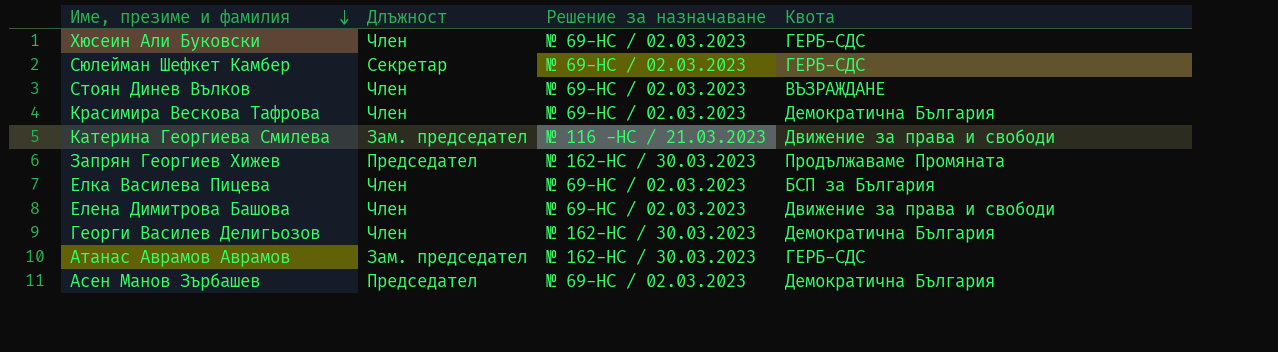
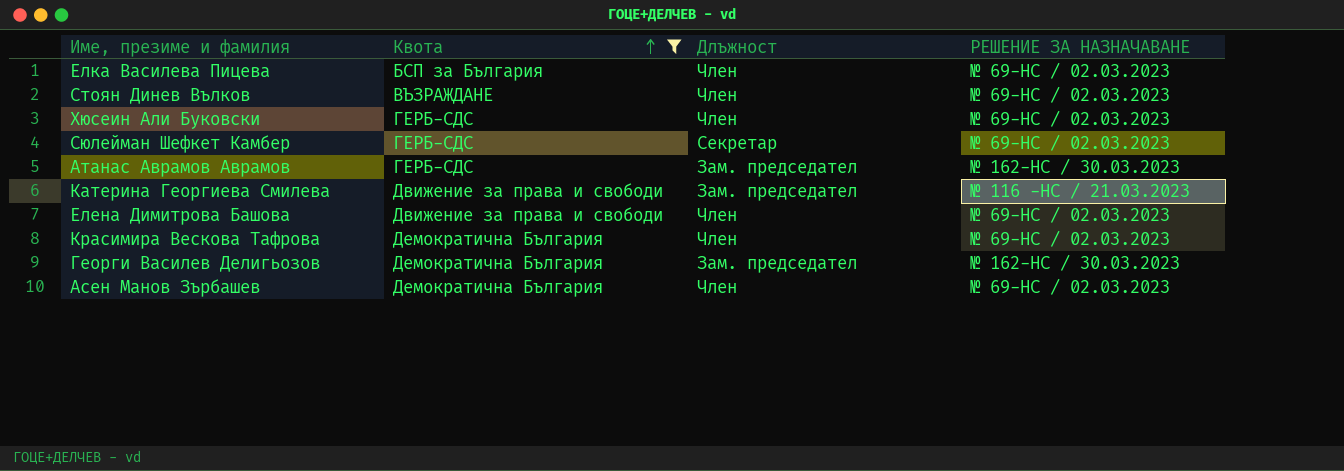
filter: none -> Квота != Продължаваме Промяната
row order: Име, презиме и фамилия descending -> Квота ascending
column Квота | position: 4 -> 2
column name: Решение за назначаване -> РЕШЕНИЕ ЗА НАЗНАЧАВАНЕ
Георги Василев Делигьозов | Длъжност: Член -> Зам. председател
Асен Манов Зърбашев | Длъжност: Председател -> Член

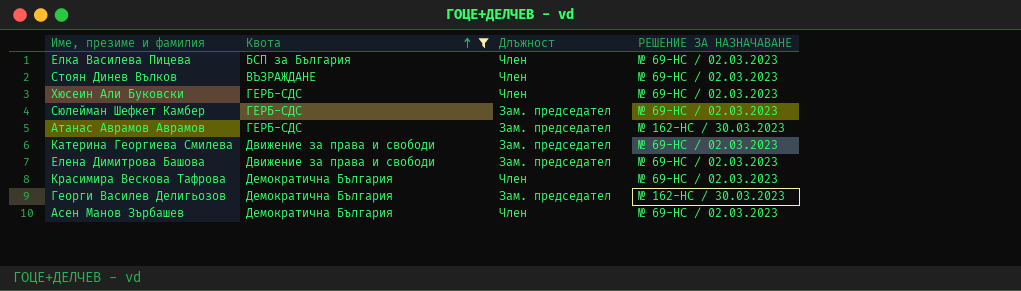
Сюлейман Шефкет Камбер | Длъжност: Секретар -> Зам. председател
Катерина Георгиева Смилева | РЕШЕНИЕ ЗА НАЗНАЧАВАНЕ: № 116 -НС / 21.03.2023 -> № 69-НС / 02.03.2023
Елена Димитрова Башова | Длъжност: Член -> Зам. председател

